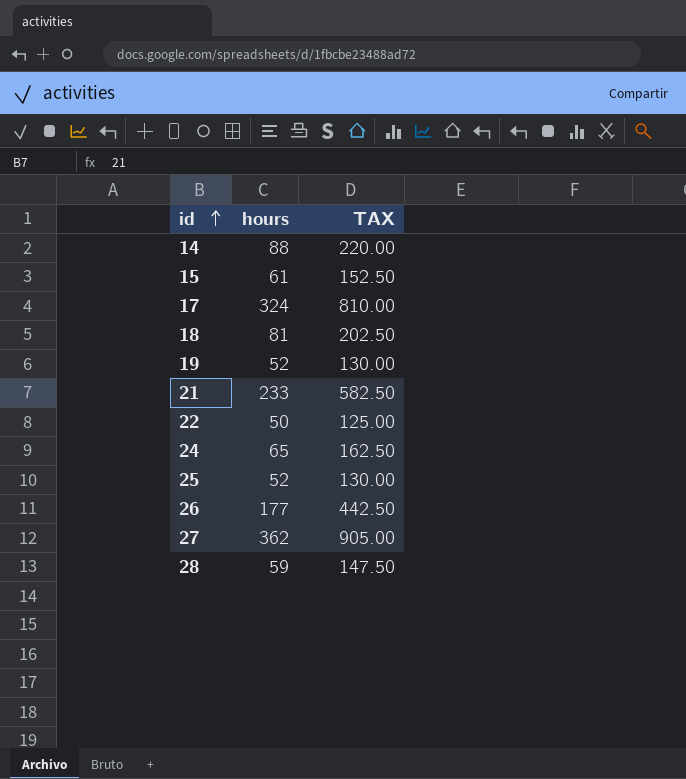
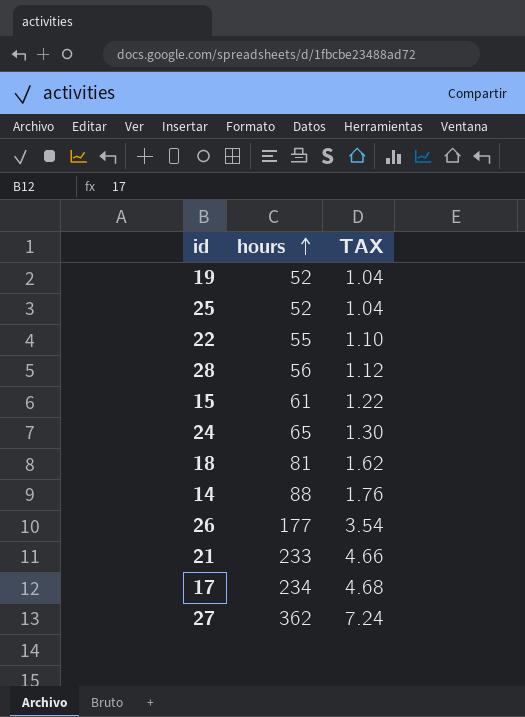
row order: id ascending -> hours ascending
column TAX | formula: [hours] * 2.5 -> [hours] * 0.02
22 | hours: 50 -> 55
28 | hours: 59 -> 56
17 | hours: 324 -> 234

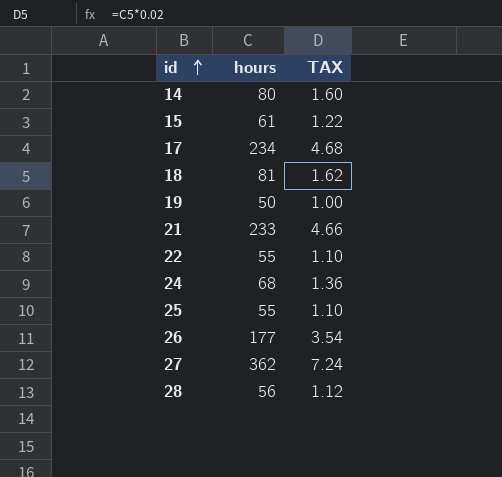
row order: hours ascending -> id ascending
14 | hours: 88 -> 80
14 | TAX: 1.76 -> 1.60
19 | hours: 52 -> 50
19 | TAX: 1.04 -> 1.00
24 | hours: 65 -> 68
24 | TAX: 1.30 -> 1.36
25 | hours: 52 -> 55
25 | TAX: 1.04 -> 1.10

